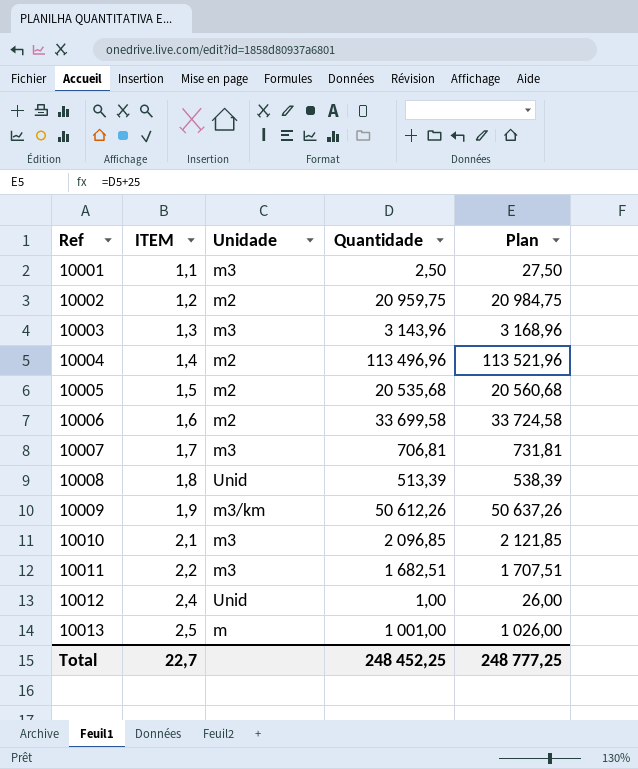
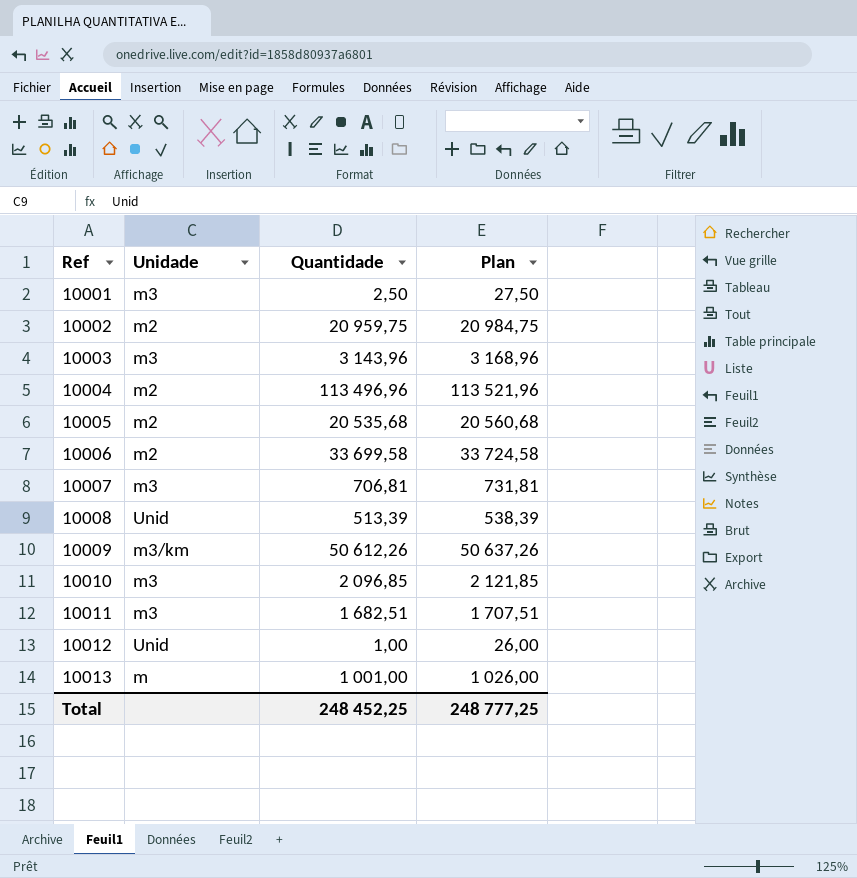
column ITEM | position: 2 -> none

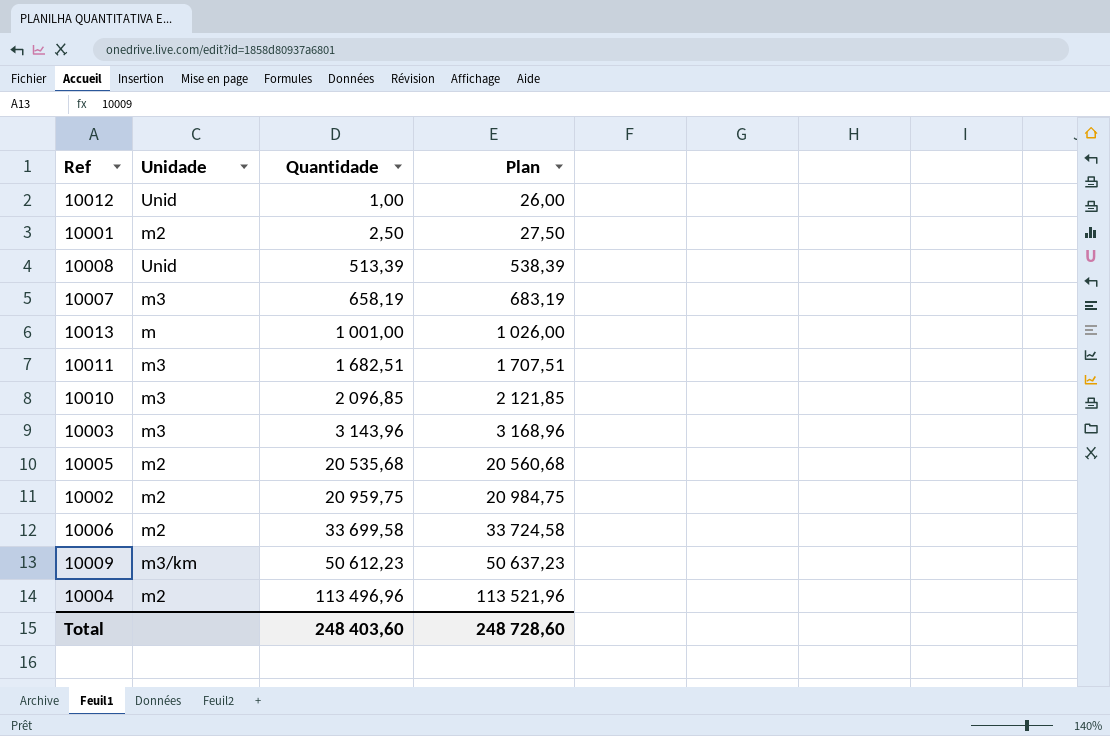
row order: Ref ascending -> Quantidade ascending
10001 | Unidade: m3 -> m2
10007 | Quantidade: 706,81 -> 658,19
10007 | Plan: 731,81 -> 683,19
10009 | Quantidade: 50 612,26 -> 50 612,23
10009 | Plan: 50 637,26 -> 50 637,23
Total | Quantidade: 248 452,25 -> 248 403,60
Total | Plan: 248 777,25 -> 248 728,60

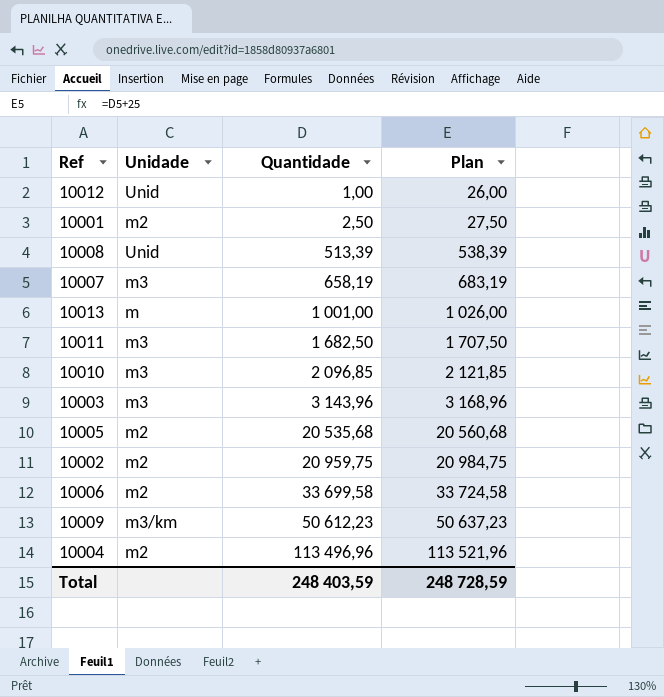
10011 | Quantidade: 1 682,51 -> 1 682,50
10011 | Plan: 1 707,51 -> 1 707,50
Total | Quantidade: 248 403,60 -> 248 403,59
Total | Plan: 248 728,60 -> 248 728,59

